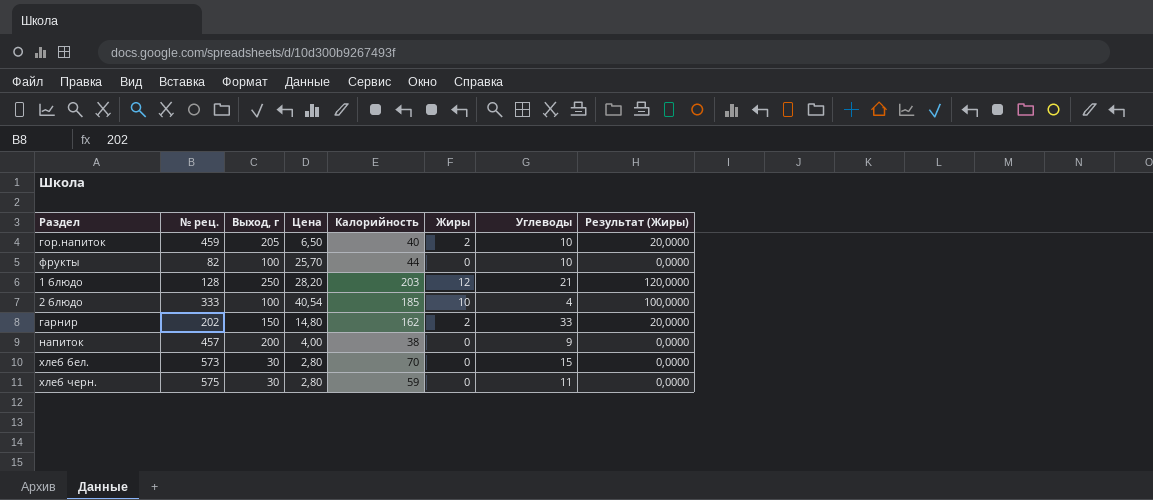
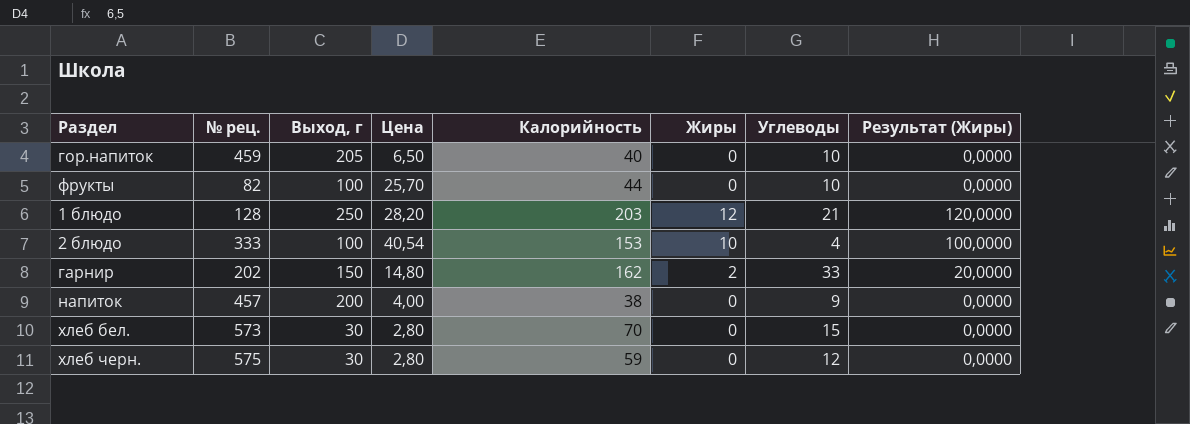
гор.напиток | Жиры: 2 -> 0
гор.напиток | Результат (Жиры): 20,0000 -> 0,0000
2 блюдо | Калорийность: 185 -> 153
хлеб черн. | Углеводы: 11 -> 12

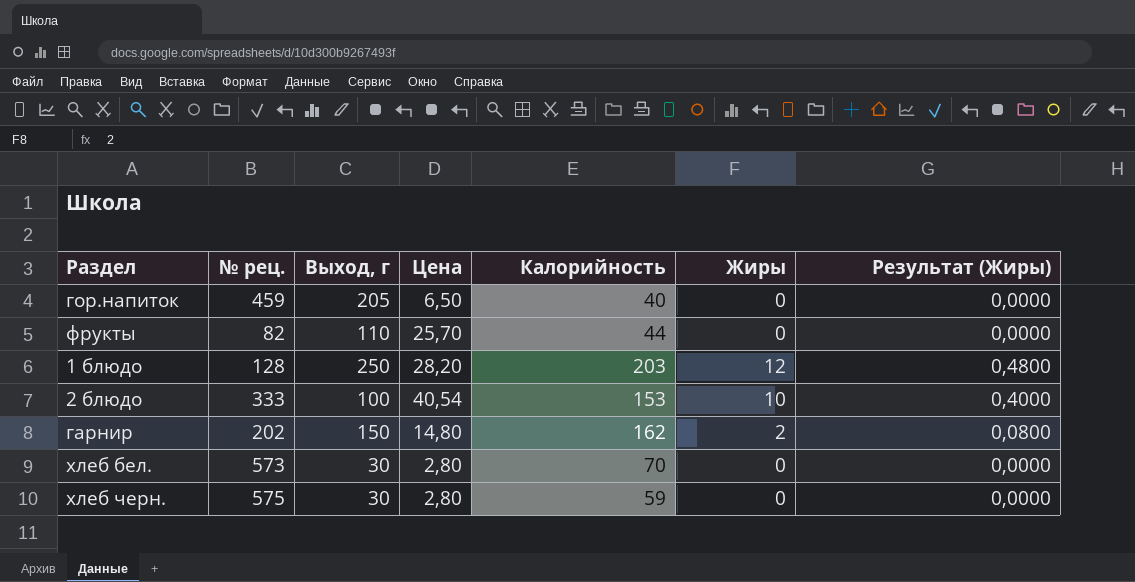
column Углеводы | position: 7 -> none
column Результат (Жиры) | formula: [Жиры] * 10 -> [Жиры] * 0,04
row напиток: 457 | 200 | 4,00 | 38 | 0 | 9 | 0,0000 -> none
фрукты | Выход, г: 100 -> 110

